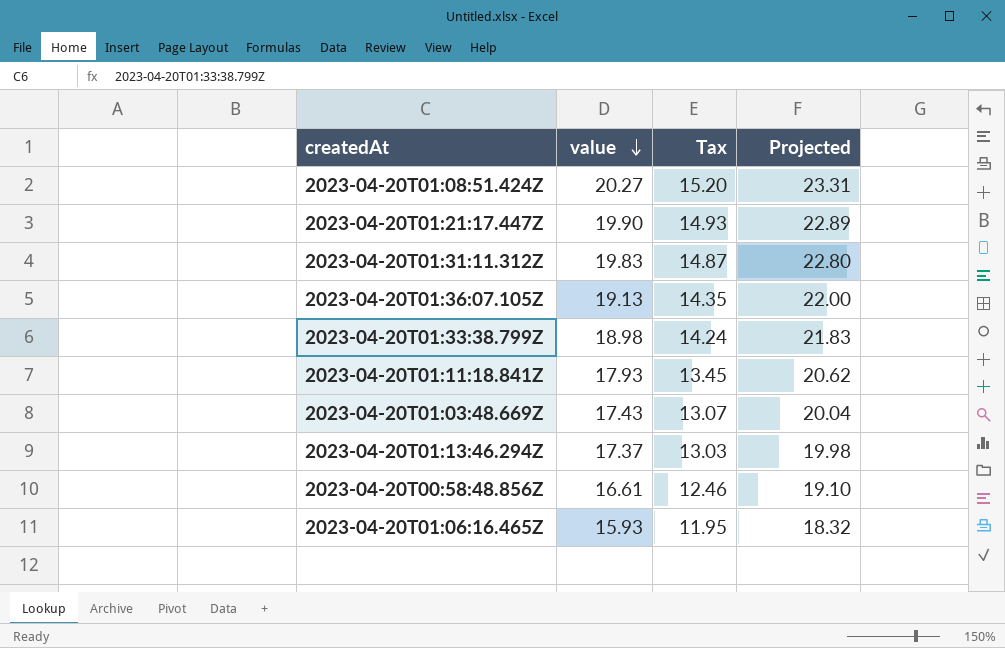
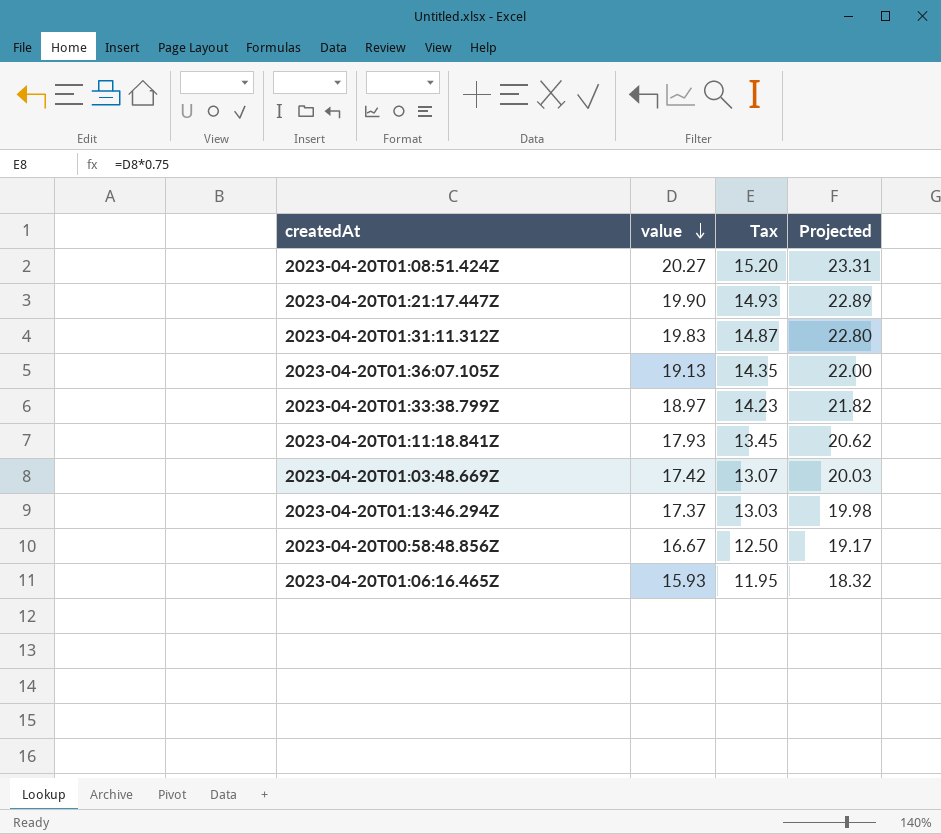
2023-04-20T01:33:38.799Z | value: 18.98 -> 18.97
2023-04-20T01:33:38.799Z | Tax: 14.24 -> 14.23
2023-04-20T01:33:38.799Z | Projected: 21.83 -> 21.82
2023-04-20T01:03:48.669Z | value: 17.43 -> 17.42
2023-04-20T01:03:48.669Z | Projected: 20.04 -> 20.03
2023-04-20T00:58:48.856Z | value: 16.61 -> 16.67
2023-04-20T00:58:48.856Z | Tax: 12.46 -> 12.50
2023-04-20T00:58:48.856Z | Projected: 19.10 -> 19.17

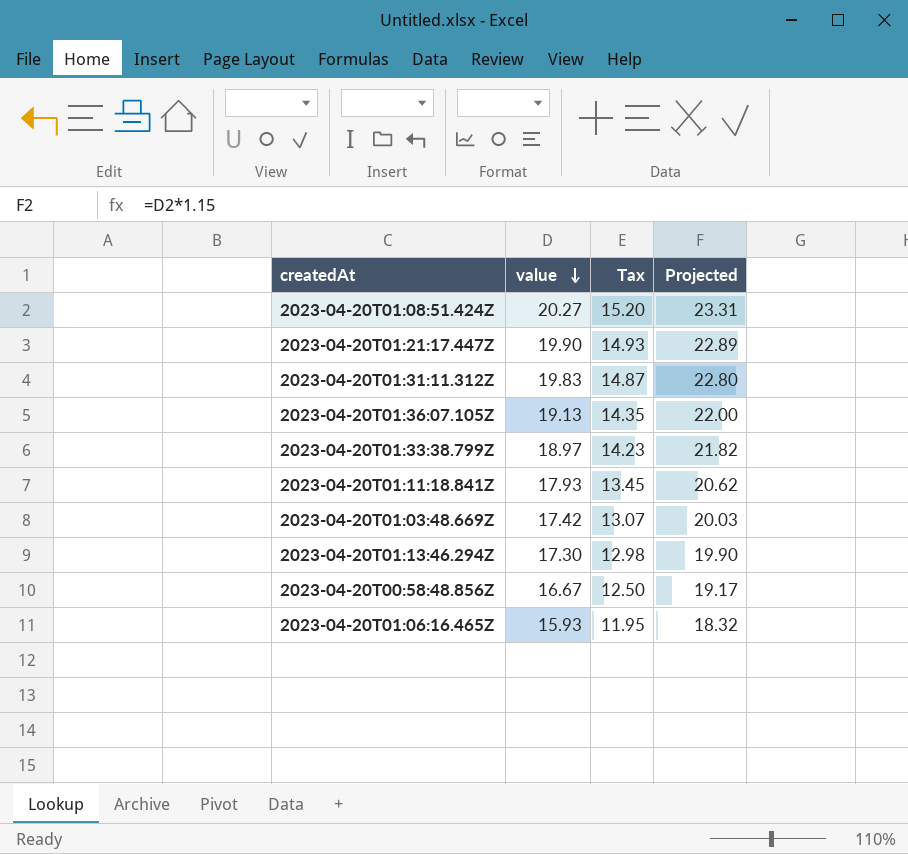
2023-04-20T01:13:46.294Z | value: 17.37 -> 17.30
2023-04-20T01:13:46.294Z | Tax: 13.03 -> 12.98
2023-04-20T01:13:46.294Z | Projected: 19.98 -> 19.90

